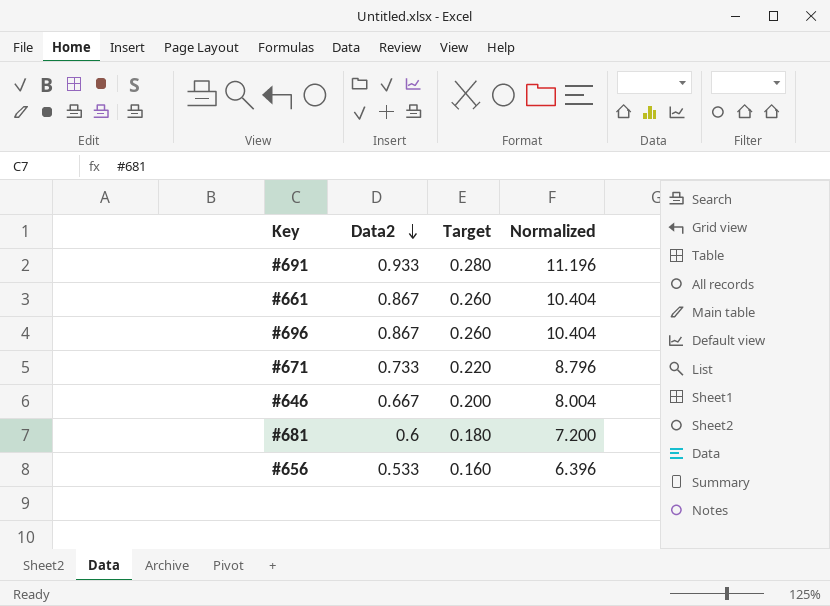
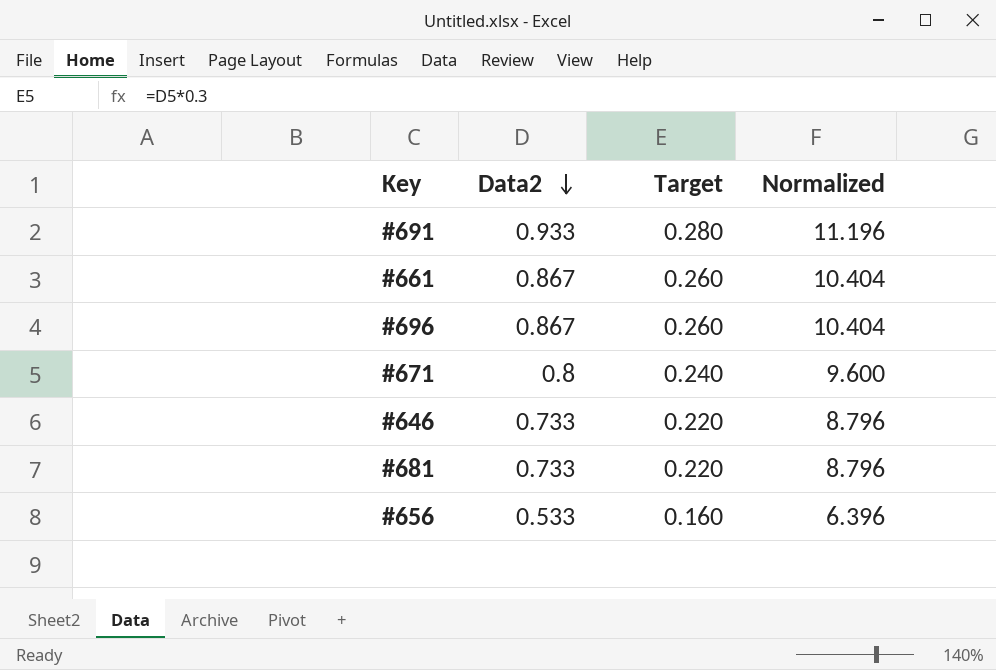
#671 | Data2: 0.733 -> 0.8
#671 | Target: 0.220 -> 0.240
#671 | Normalized: 8.796 -> 9.600
#646 | Data2: 0.667 -> 0.733
#646 | Target: 0.200 -> 0.220
#646 | Normalized: 8.004 -> 8.796
#681 | Data2: 0.6 -> 0.733
#681 | Target: 0.180 -> 0.220
#681 | Normalized: 7.200 -> 8.796

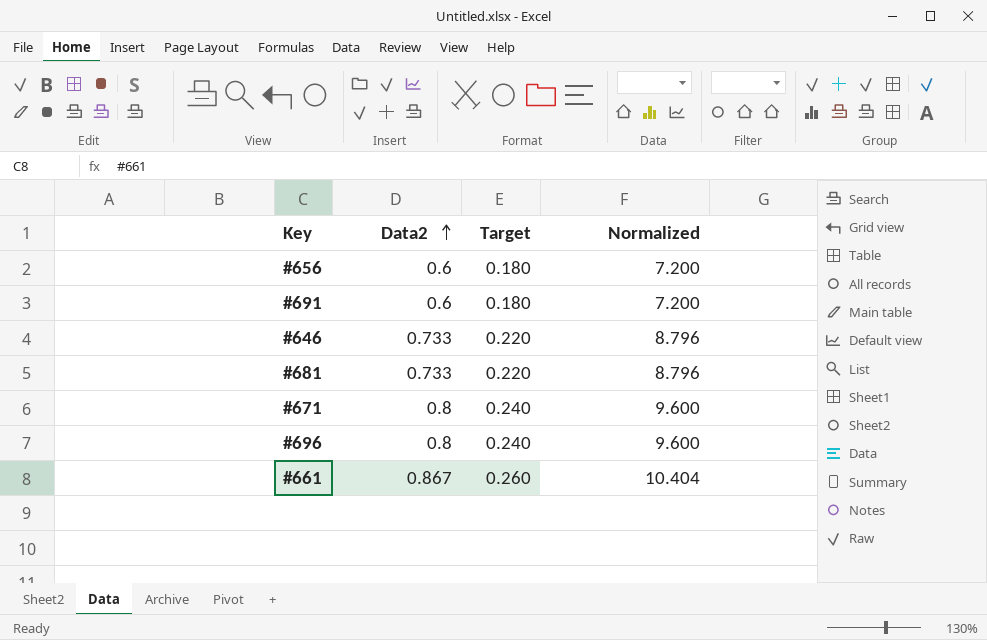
row order: Data2 descending -> Data2 ascending
#656 | Data2: 0.533 -> 0.6
#656 | Target: 0.160 -> 0.180
#656 | Normalized: 6.396 -> 7.200
#691 | Data2: 0.933 -> 0.6
#691 | Target: 0.280 -> 0.180
#691 | Normalized: 11.196 -> 7.200
#696 | Data2: 0.867 -> 0.8
#696 | Target: 0.260 -> 0.240
#696 | Normalized: 10.404 -> 9.600

